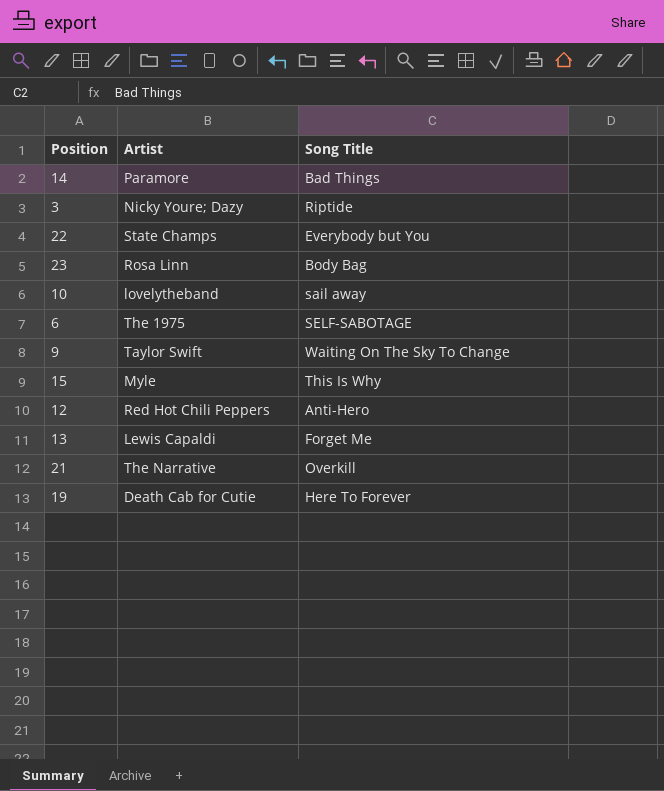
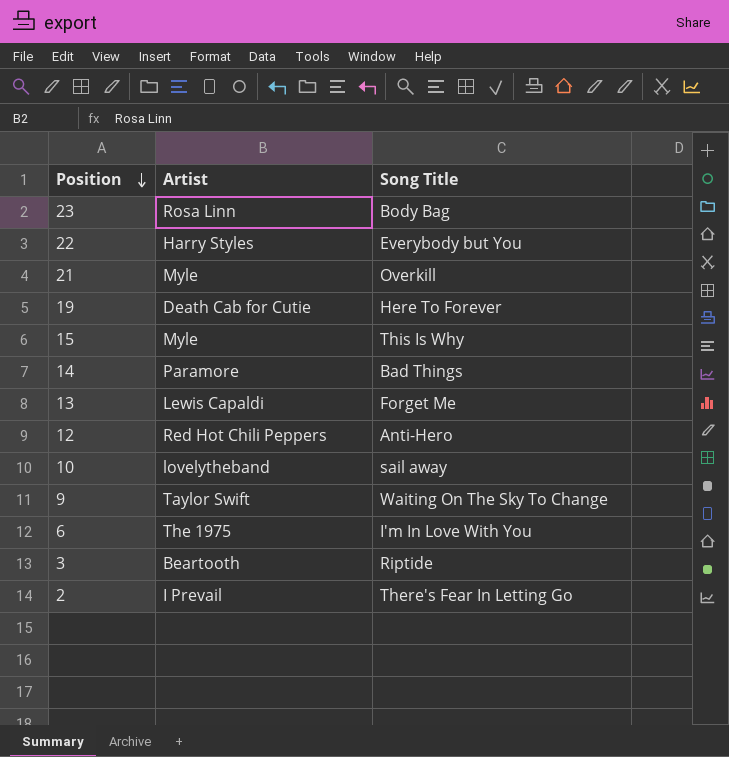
row order: none -> Position descending
22 | Artist: State Champs -> Harry Styles
21 | Artist: The Narrative -> Myle
6 | Song Title: SELF-SABOTAGE -> I'm In Love With You
3 | Artist: Nicky Youre; Dazy -> Beartooth
row 2: none -> I Prevail | There's Fear In Letting Go

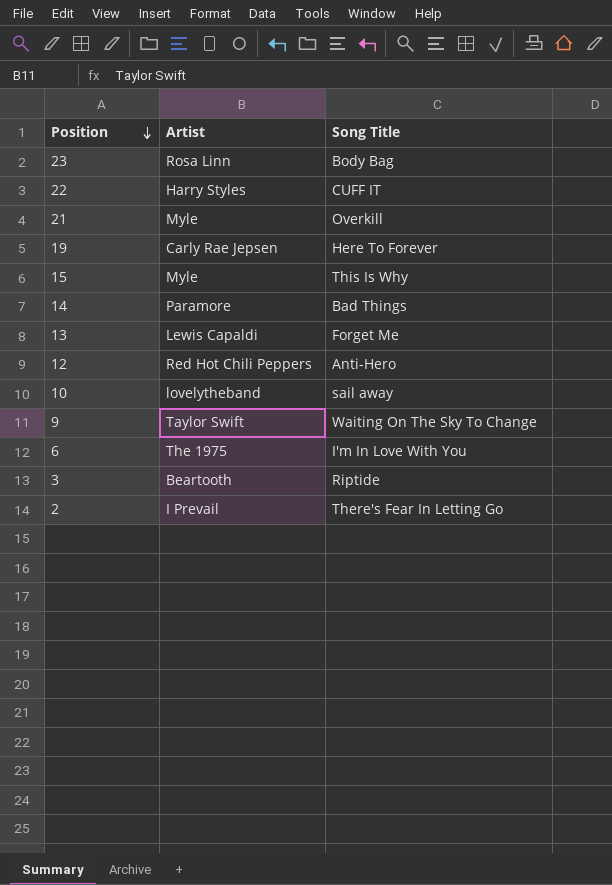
22 | Song Title: Everybody but You -> CUFF IT
19 | Artist: Death Cab for Cutie -> Carly Rae Jepsen

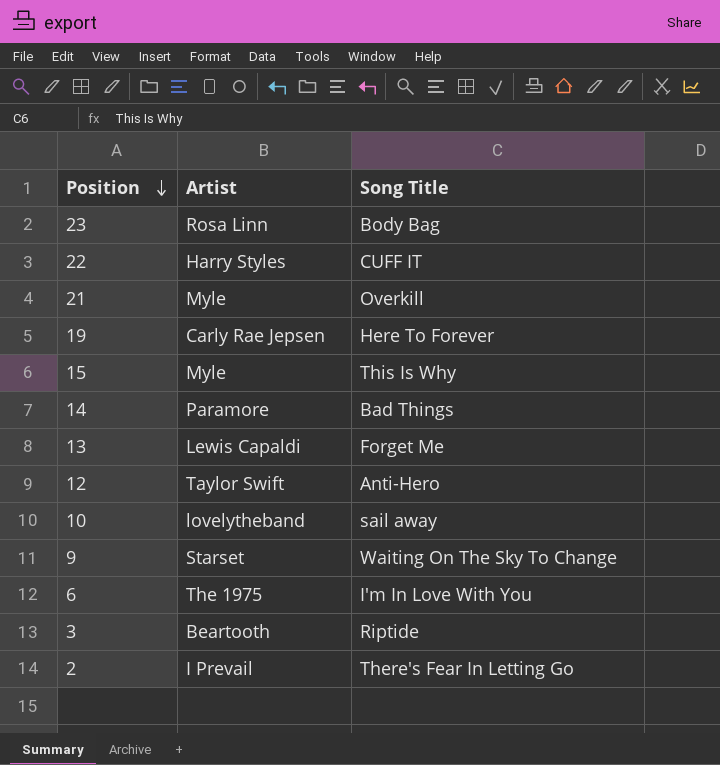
12 | Artist: Red Hot Chili Peppers -> Taylor Swift
9 | Artist: Taylor Swift -> Starset

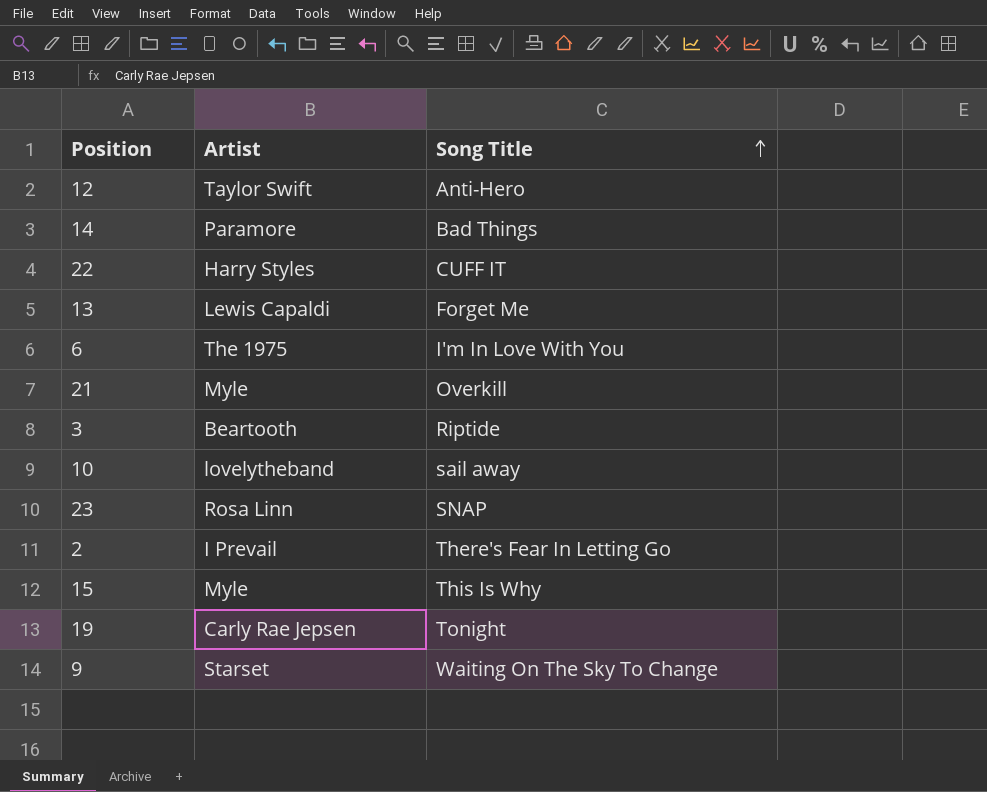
row order: Position descending -> Song Title ascending
23 | Song Title: Body Bag -> SNAP
19 | Song Title: Here To Forever -> Tonight

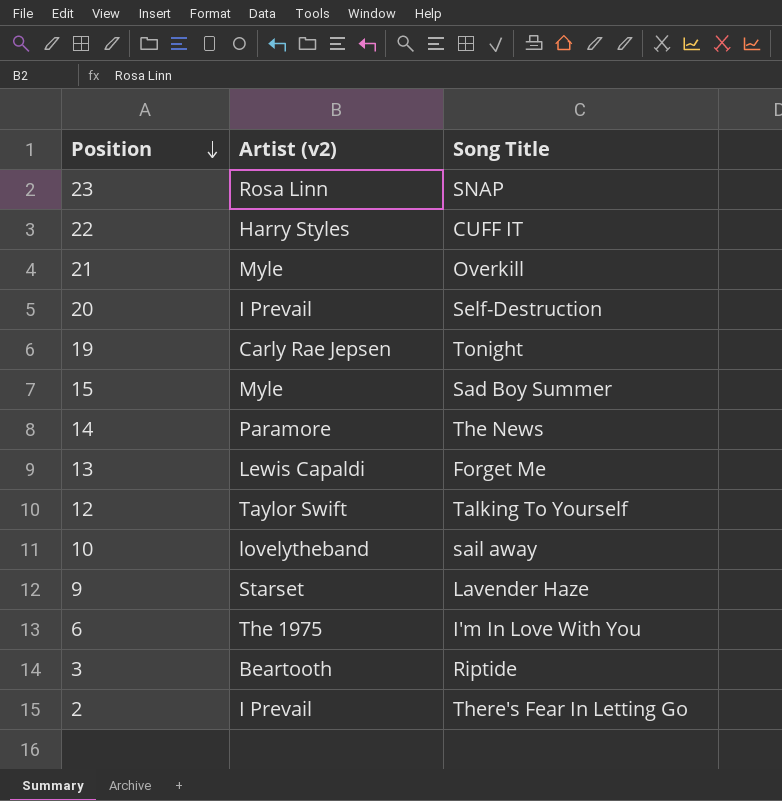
row order: Song Title ascending -> Position descending
column name: Artist -> Artist (v2)
row 20: none -> I Prevail | Self-Destruction
15 | Song Title: This Is Why -> Sad Boy Summer
14 | Song Title: Bad Things -> The News
12 | Song Title: Anti-Hero -> Talking To Yourself
9 | Song Title: Waiting On The Sky To Change -> Lavender Haze

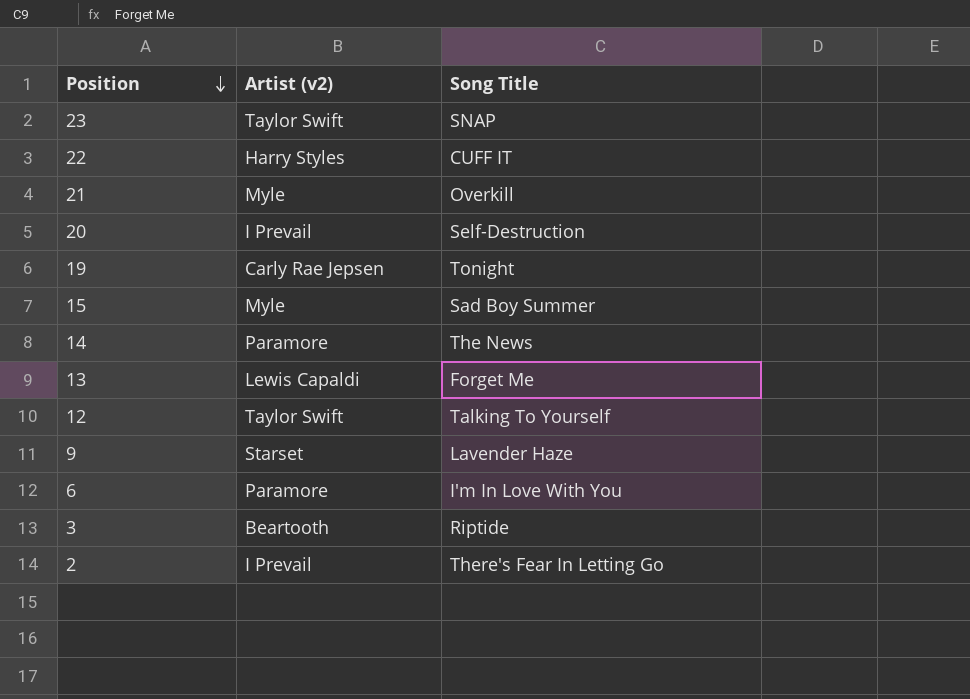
row 10: lovelytheband | sail away -> none
23 | Artist (v2): Rosa Linn -> Taylor Swift
6 | Artist (v2): The 1975 -> Paramore

